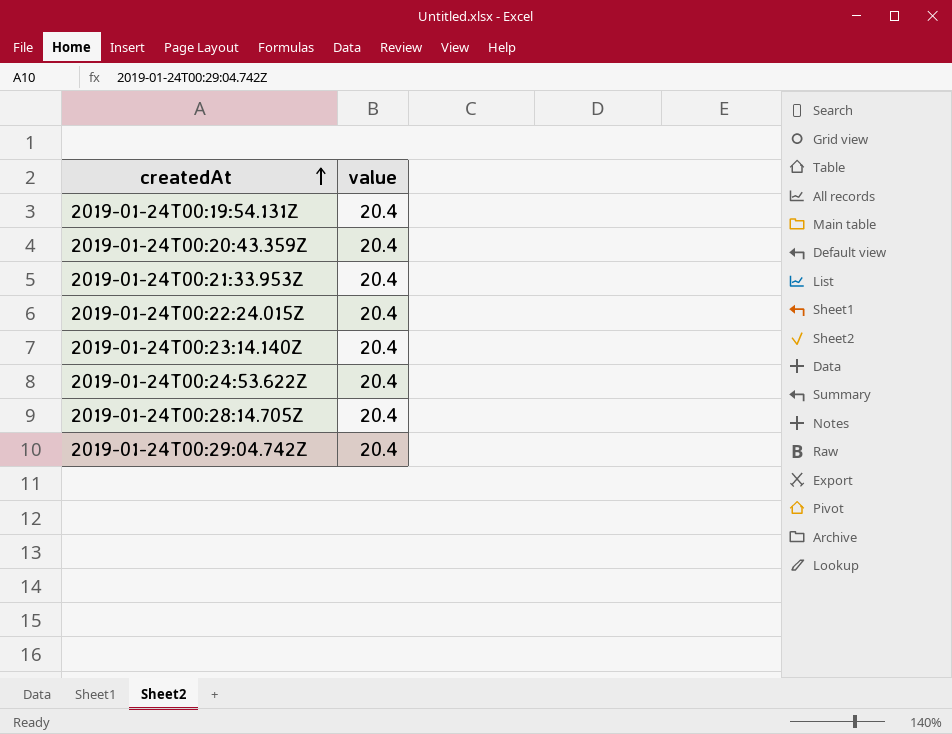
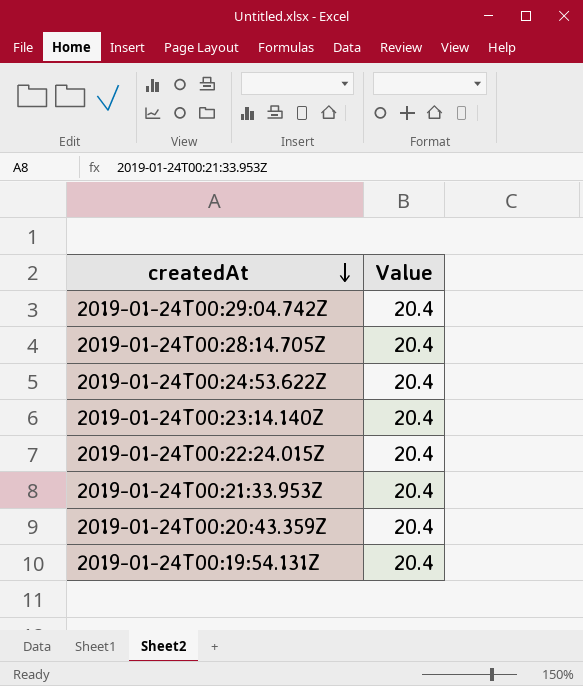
row order: createdAt ascending -> createdAt descending
column name: value -> Value

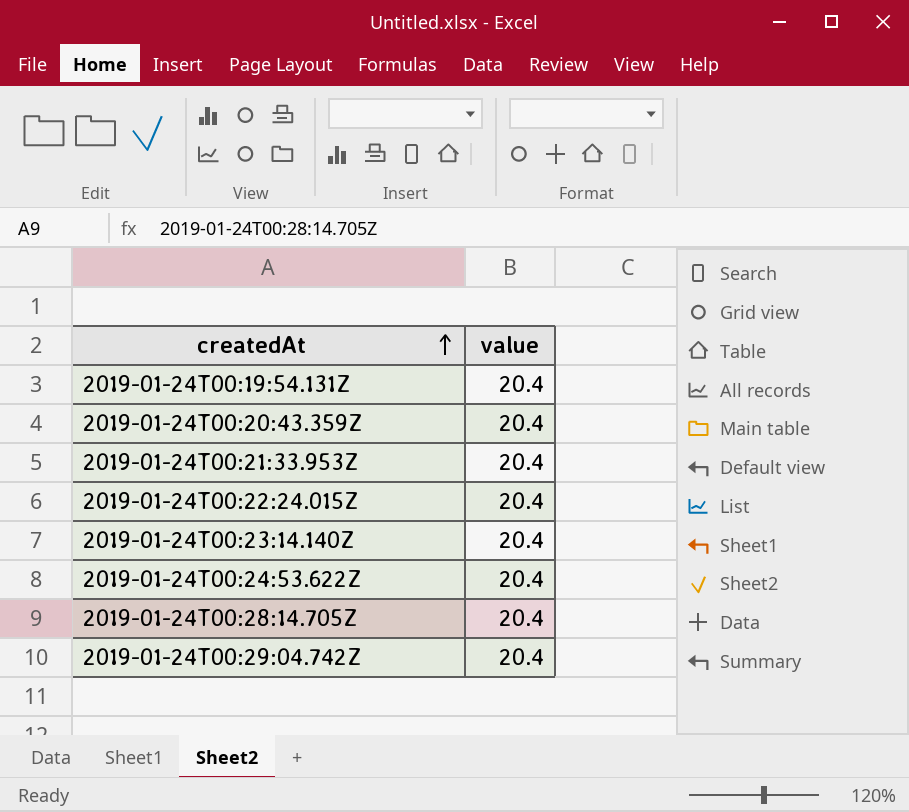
row order: createdAt descending -> createdAt ascending
column name: Value -> value

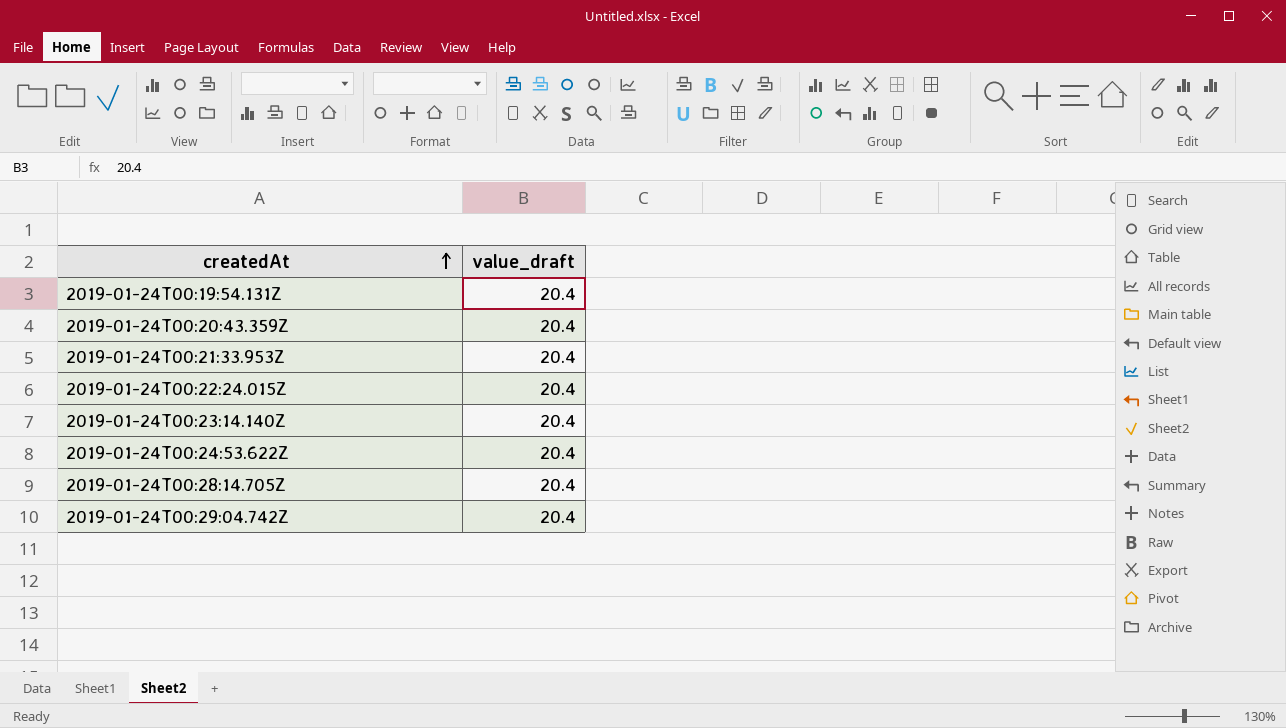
column name: value -> value_draft

